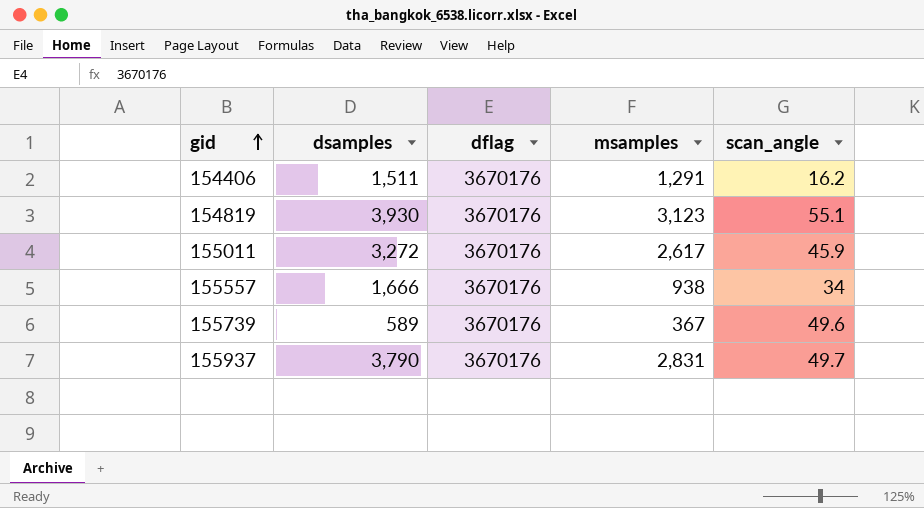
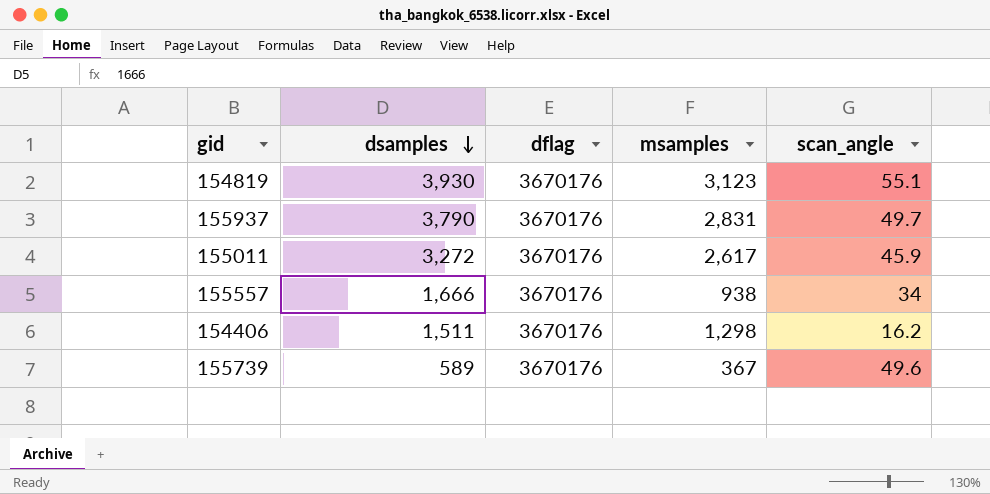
row order: gid ascending -> dsamples descending
154406 | msamples: 1,291 -> 1,298

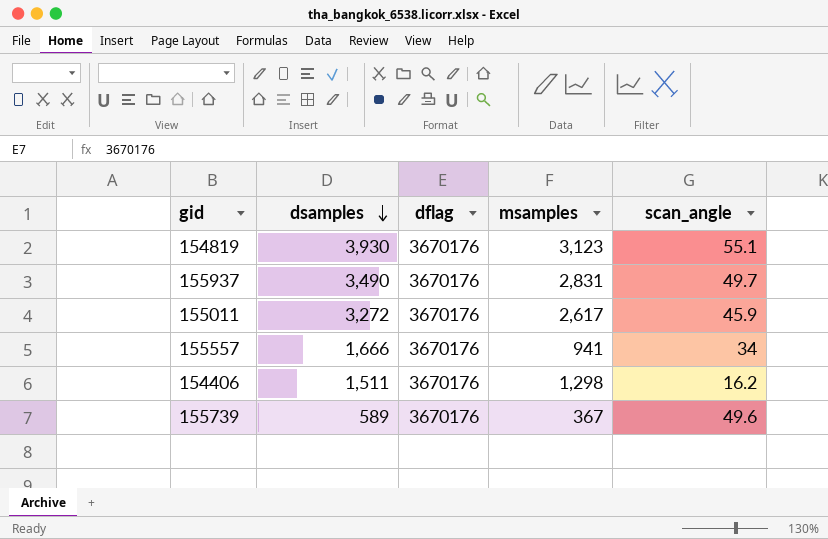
155937 | dsamples: 3,790 -> 3,490
155557 | msamples: 938 -> 941

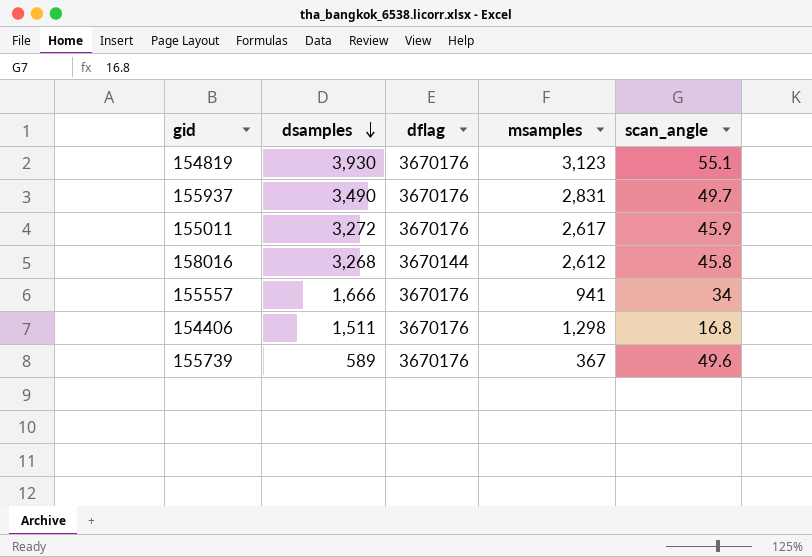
row 158016: none -> 3,268 | 3670144 | 2,612 | 45.8
154406 | scan_angle: 16.2 -> 16.8

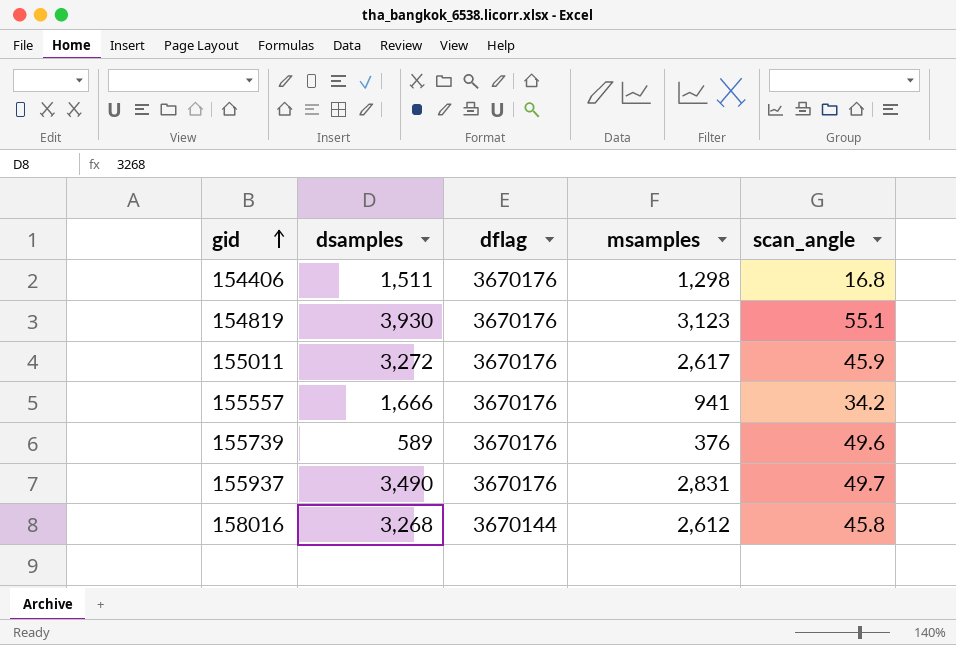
row order: dsamples descending -> gid ascending
155557 | scan_angle: 34 -> 34.2
155739 | msamples: 367 -> 376

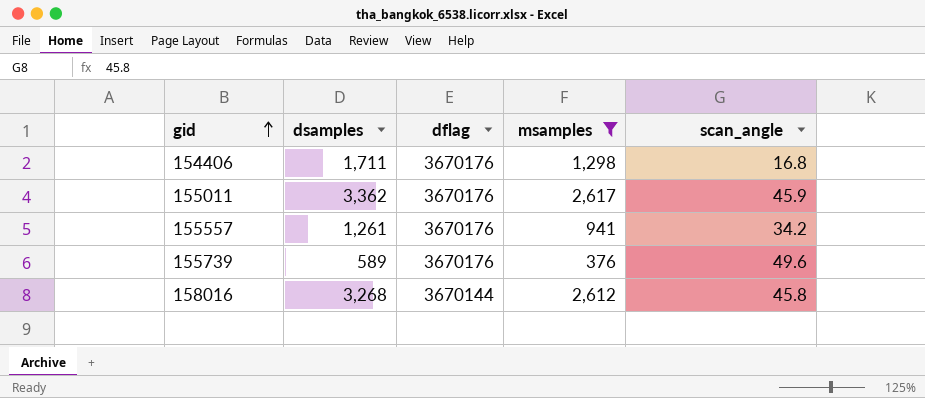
filter: none -> msamples <= 2,617
154406 | dsamples: 1,511 -> 1,711
155011 | dsamples: 3,272 -> 3,362
155557 | dsamples: 1,666 -> 1,261

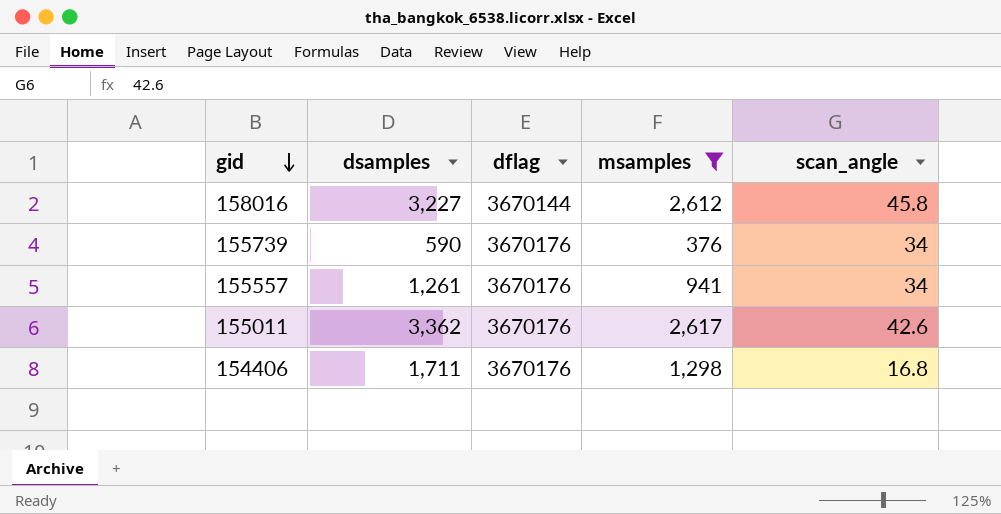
row order: gid ascending -> gid descending
158016 | dsamples: 3,268 -> 3,227
155739 | dsamples: 589 -> 590
155739 | scan_angle: 49.6 -> 34
155557 | scan_angle: 34.2 -> 34
155011 | scan_angle: 45.9 -> 42.6

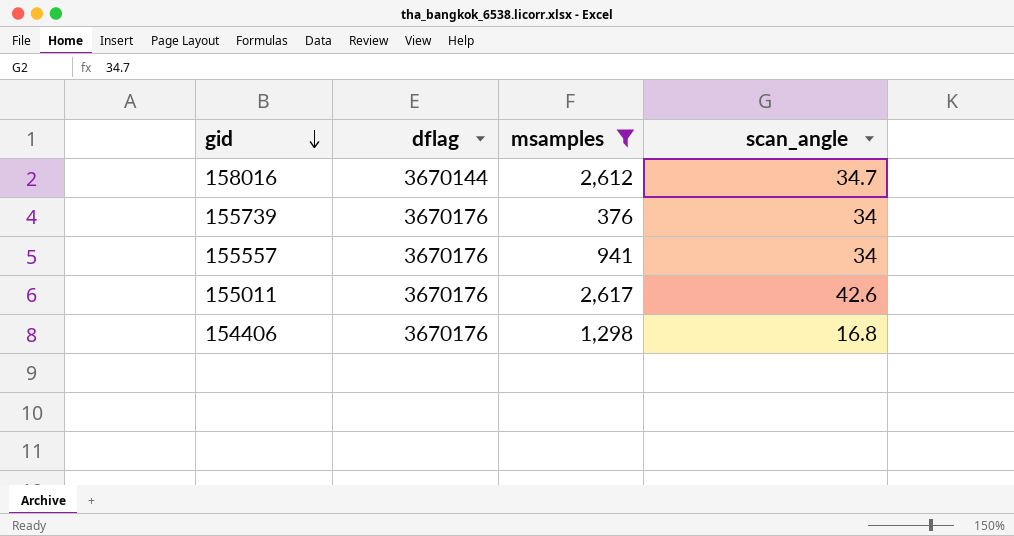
column dsamples | position: 2 -> none
158016 | scan_angle: 45.8 -> 34.7

